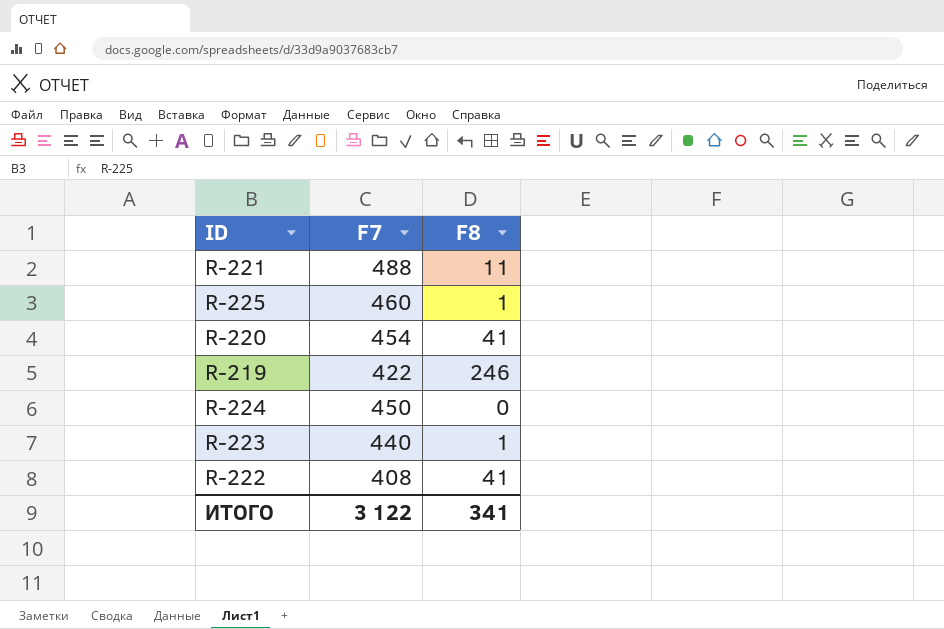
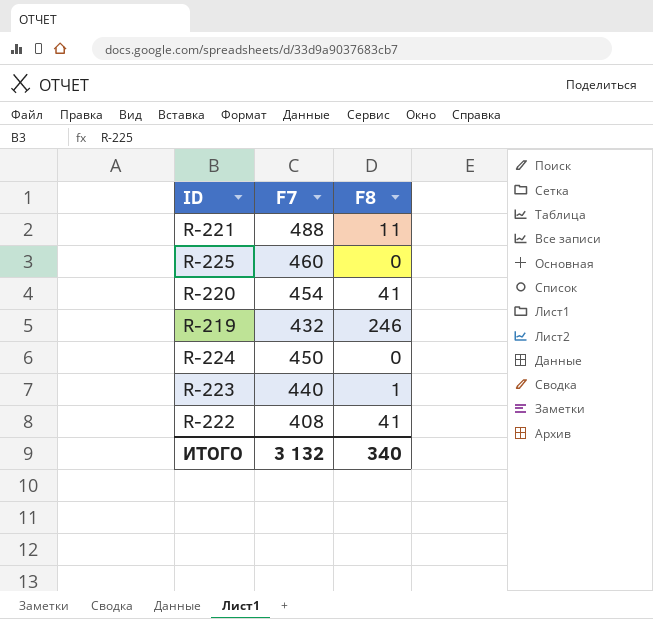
R-225 | F8: 1 -> 0
R-219 | F7: 422 -> 432
ИТОГО | F7: 3 122 -> 3 132
ИТОГО | F8: 341 -> 340

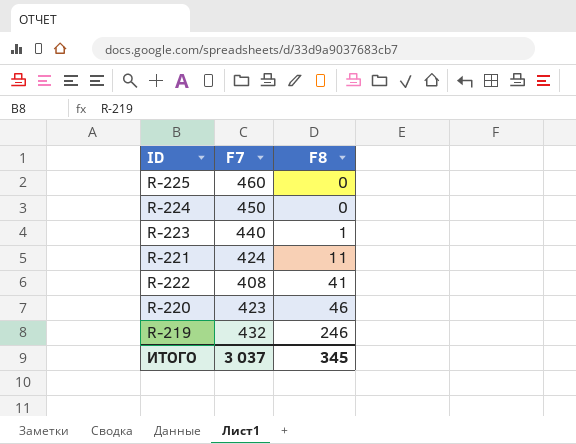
row order: none -> F8 ascending
R-221 | F7: 488 -> 424
R-220 | F7: 454 -> 423
R-220 | F8: 41 -> 46
ИТОГО | F7: 3 132 -> 3 037
ИТОГО | F8: 340 -> 345

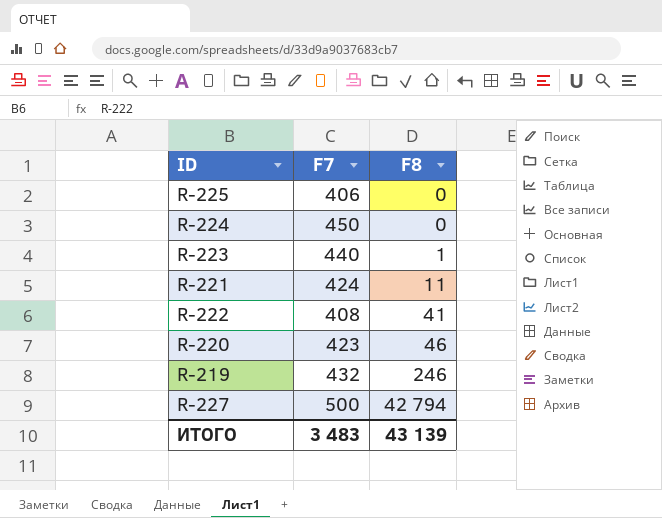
R-225 | F7: 460 -> 406
row R-227: none -> 500 | 42 794
ИТОГО | F7: 3 037 -> 3 483
ИТОГО | F8: 345 -> 43 139

